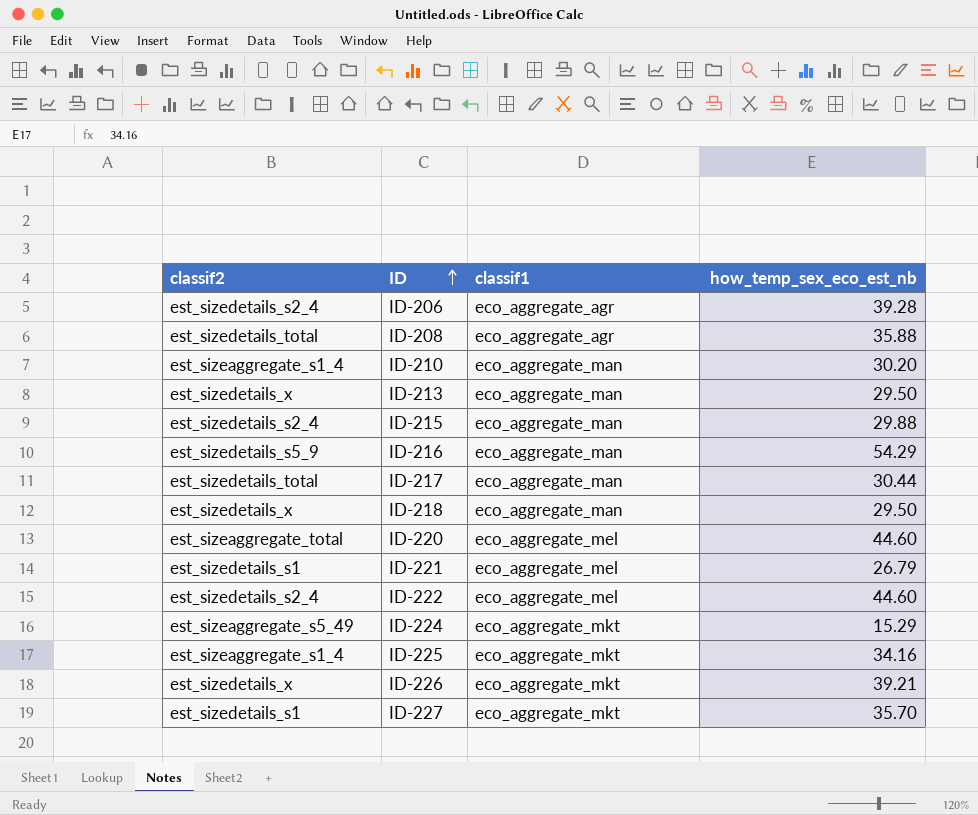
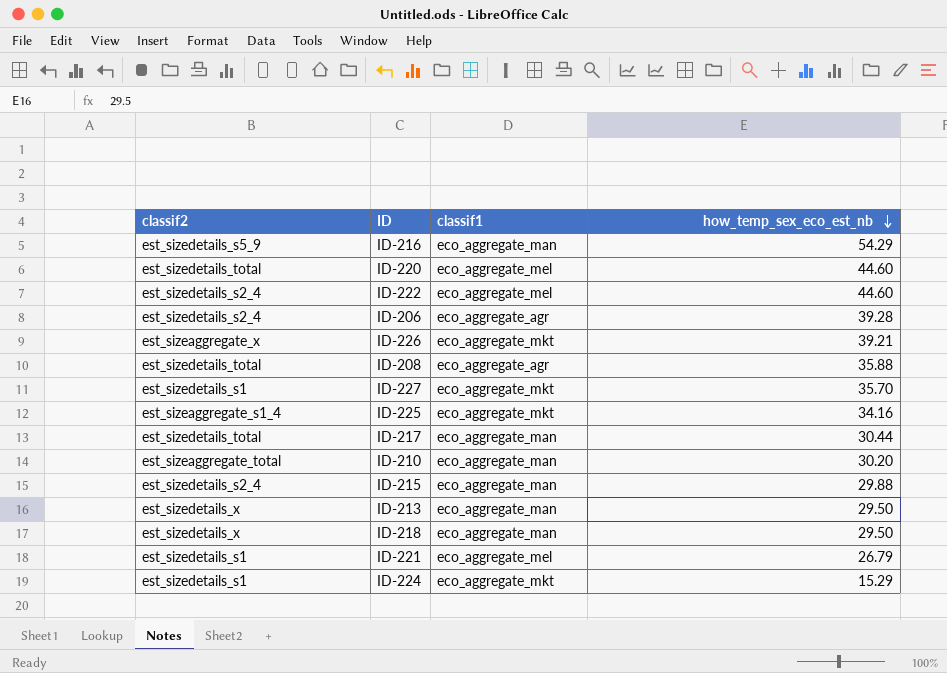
row order: ID ascending -> how_temp_sex_eco_est_nb descending
ID-220 | classif2: est_sizeaggregate_total -> est_sizedetails_total
ID-226 | classif2: est_sizedetails_x -> est_sizeaggregate_x
ID-210 | classif2: est_sizeaggregate_s1_4 -> est_sizeaggregate_total
ID-224 | classif2: est_sizeaggregate_s5_49 -> est_sizedetails_s1

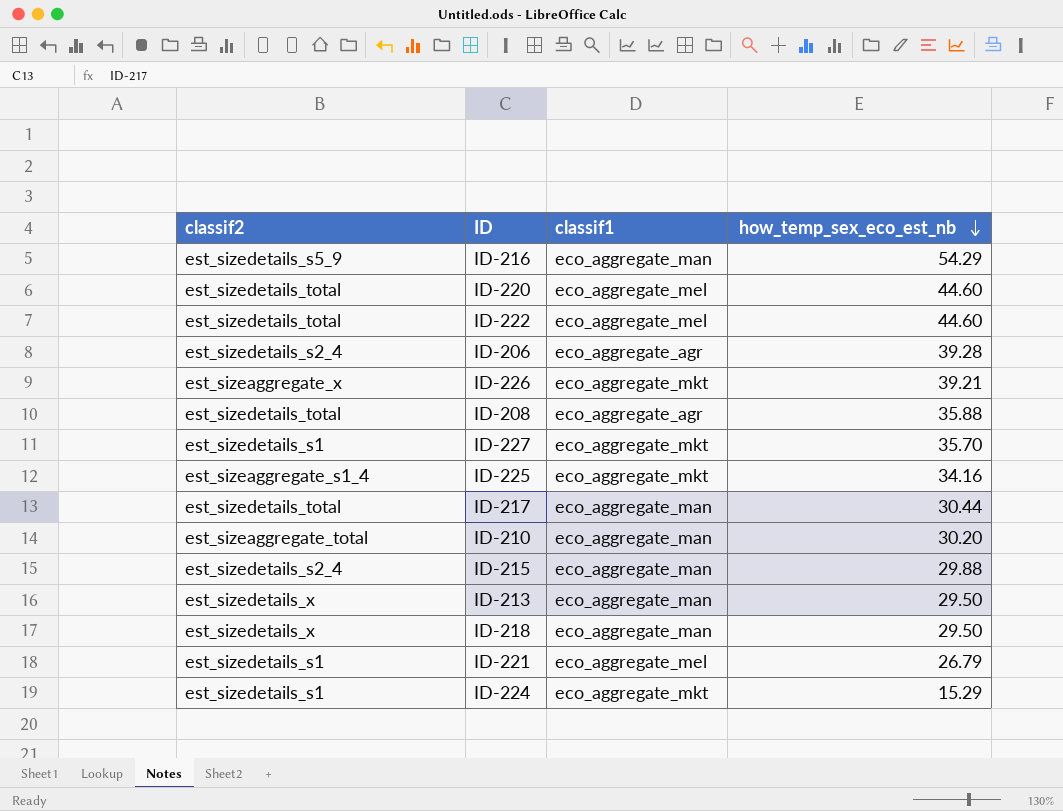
ID-222 | classif2: est_sizedetails_s2_4 -> est_sizedetails_total

